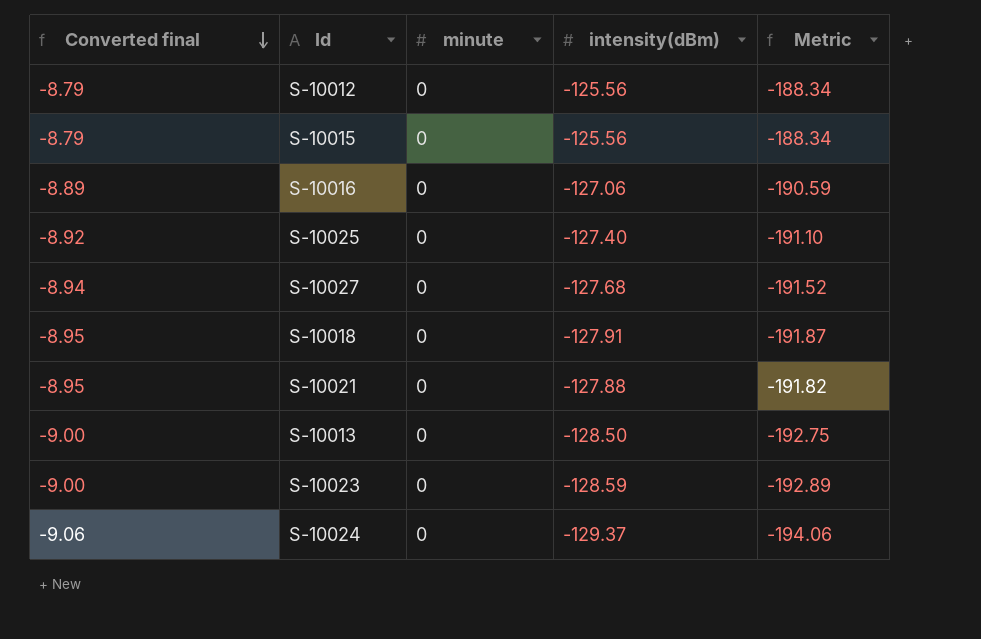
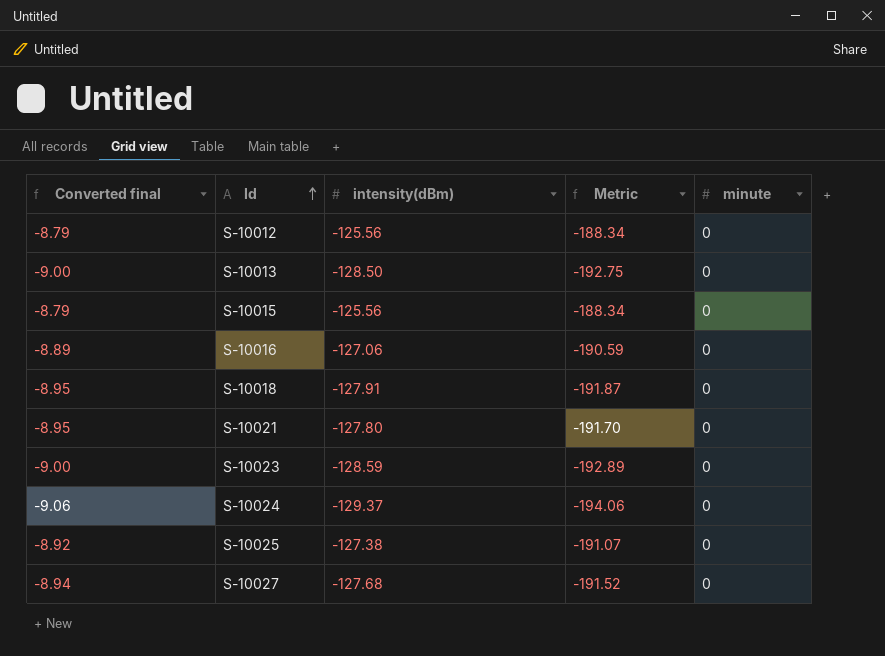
row order: Converted final descending -> Id ascending
column minute | position: 3 -> 5
S-10021 | intensity(dBm): -127.88 -> -127.80
S-10021 | Metric: -191.82 -> -191.70
S-10025 | intensity(dBm): -127.40 -> -127.38
S-10025 | Metric: -191.10 -> -191.07

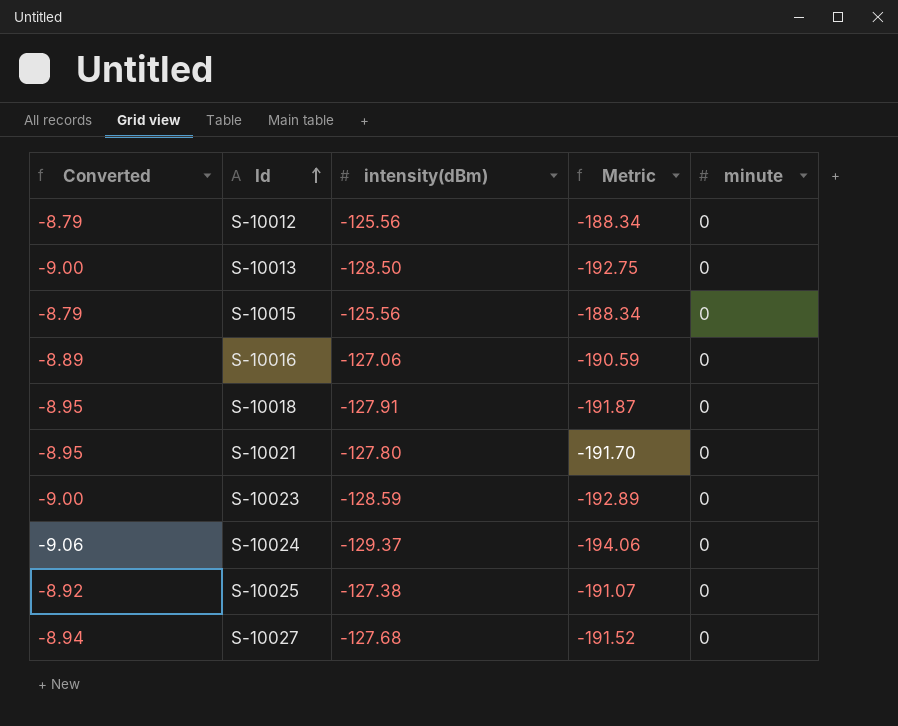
column name: Converted final -> Converted

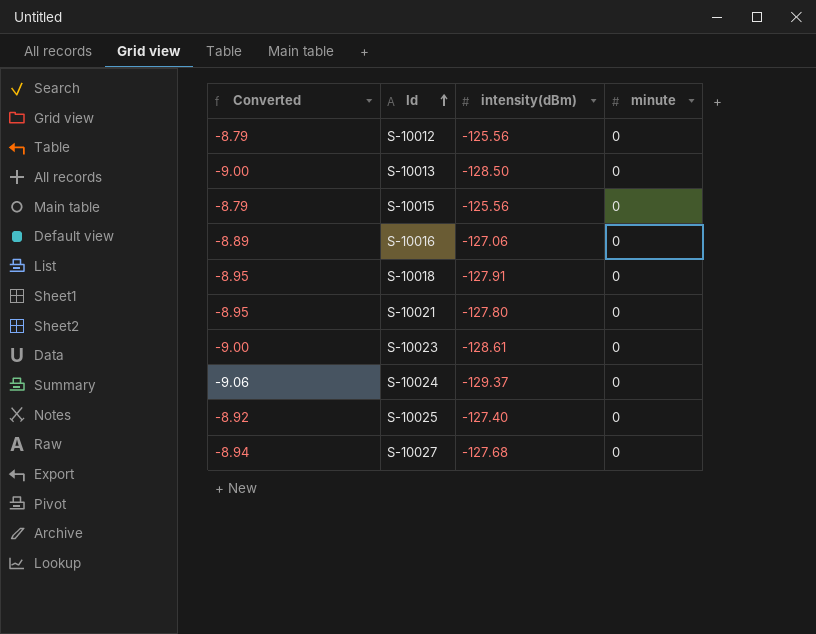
column Metric | formula: [intensity(dBm)] * 1.5 -> none
S-10023 | intensity(dBm): -128.59 -> -128.61
S-10025 | intensity(dBm): -127.38 -> -127.40

